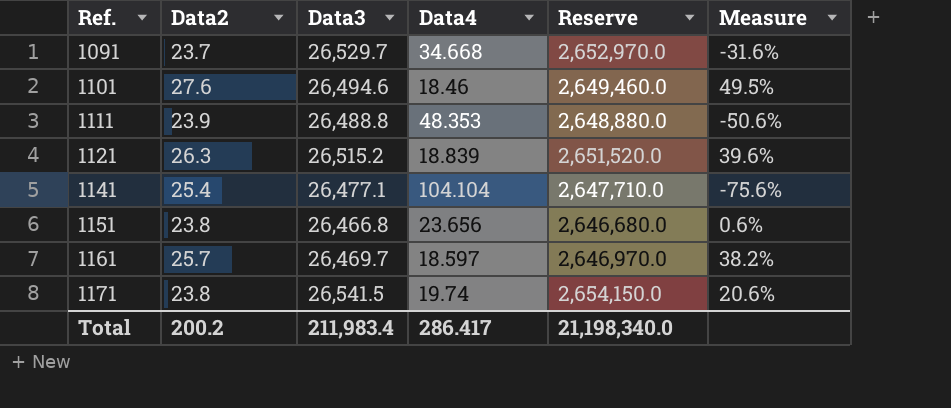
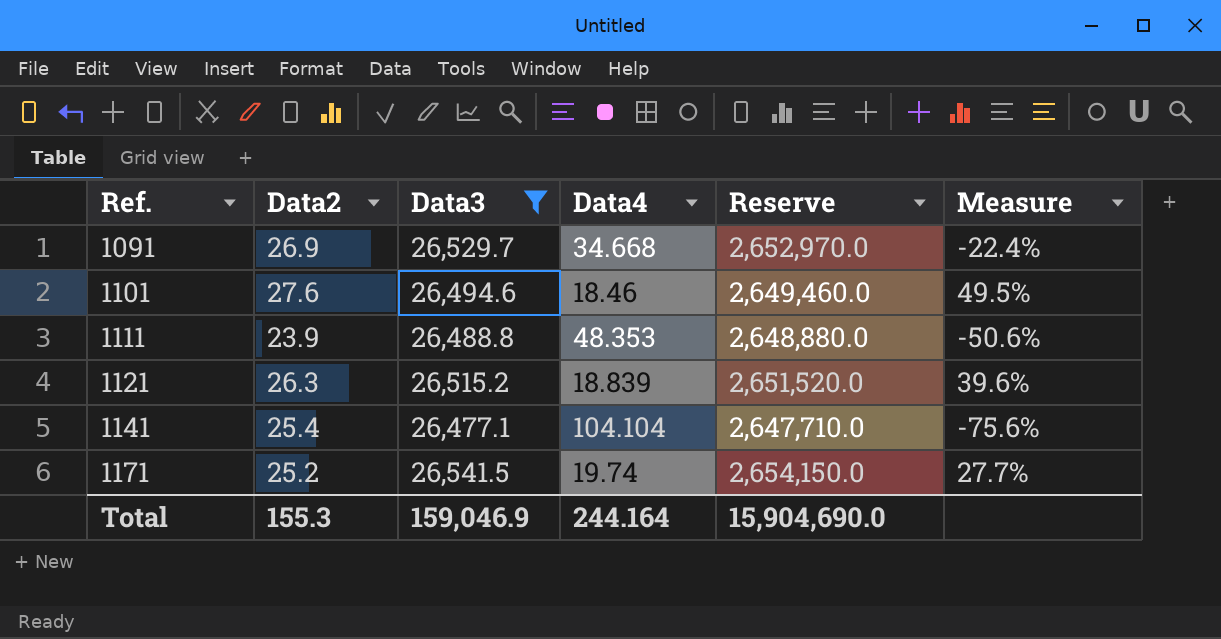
filter: none -> Data3 >= 26,477.1
1091 | Data2: 23.7 -> 26.9
1091 | Measure: -31.6% -> -22.4%
1171 | Data2: 23.8 -> 25.2
1171 | Measure: 20.6% -> 27.7%
Total | Data2: 200.2 -> 155.3
Total | Data3: 211,983.4 -> 159,046.9
Total | Data4: 286.417 -> 244.164
Total | Reserve: 21,198,340.0 -> 15,904,690.0

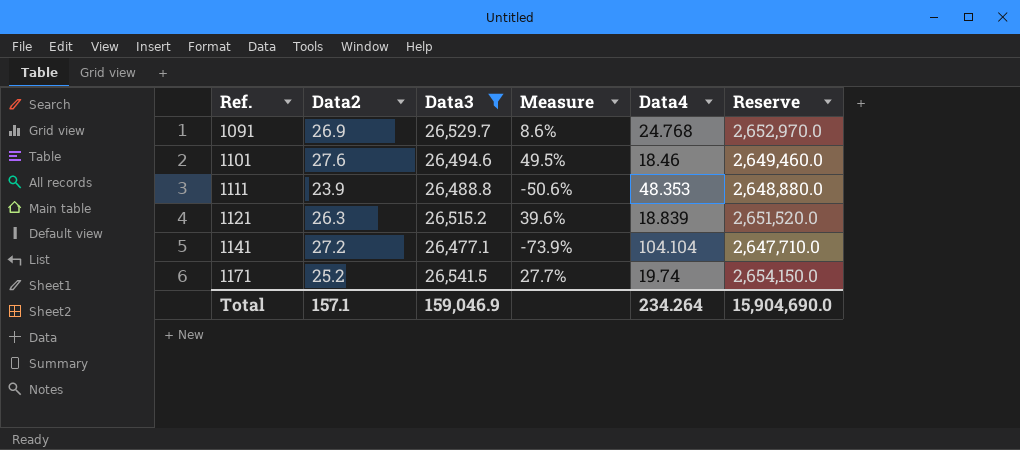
column Measure | position: 6 -> 4
1091 | Measure: -22.4% -> 8.6%
1091 | Data4: 34.668 -> 24.768
1141 | Data2: 25.4 -> 27.2
1141 | Measure: -75.6% -> -73.9%
Total | Data2: 155.3 -> 157.1
Total | Data4: 244.164 -> 234.264

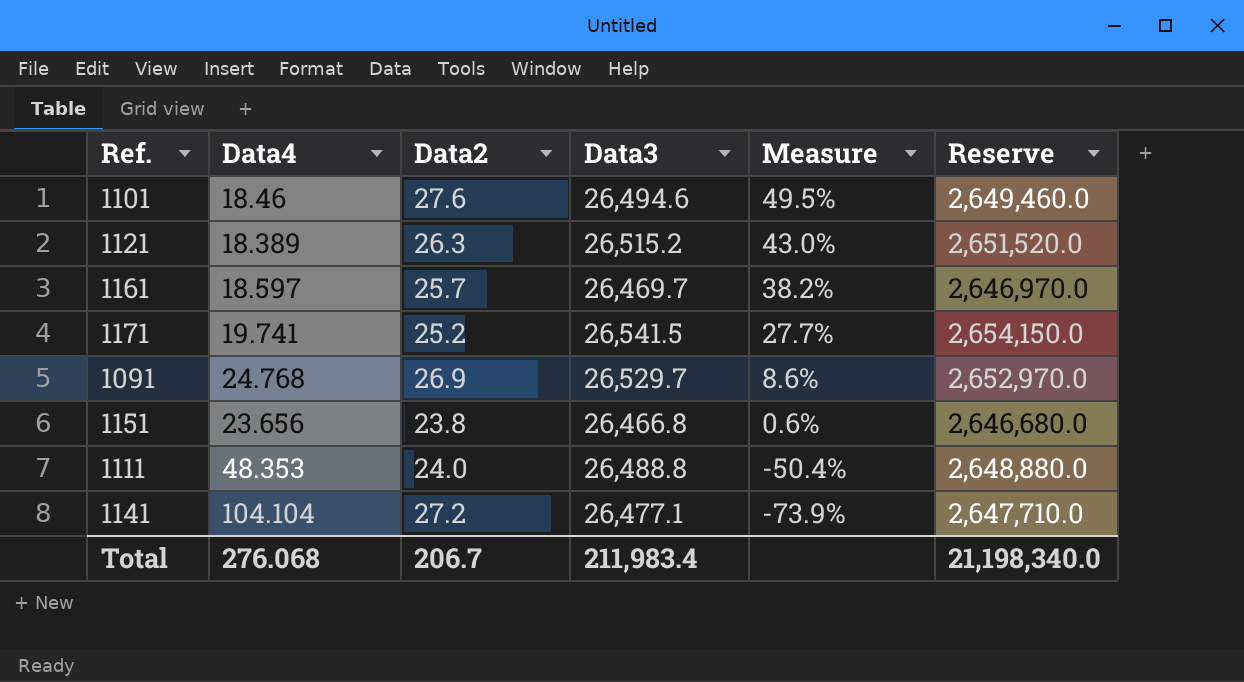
filter: Data3 >= 26,477.1 -> none
row order: Ref. ascending -> Measure descending
column Data4 | position: 5 -> 2
1121 | Data4: 18.839 -> 18.389
1121 | Measure: 39.6% -> 43.0%
1171 | Data4: 19.74 -> 19.741
1111 | Data2: 23.9 -> 24.0
1111 | Measure: -50.6% -> -50.4%
Total | Data4: 234.264 -> 276.068
Total | Data2: 157.1 -> 206.7
Total | Data3: 159,046.9 -> 211,983.4
Total | Reserve: 15,904,690.0 -> 21,198,340.0

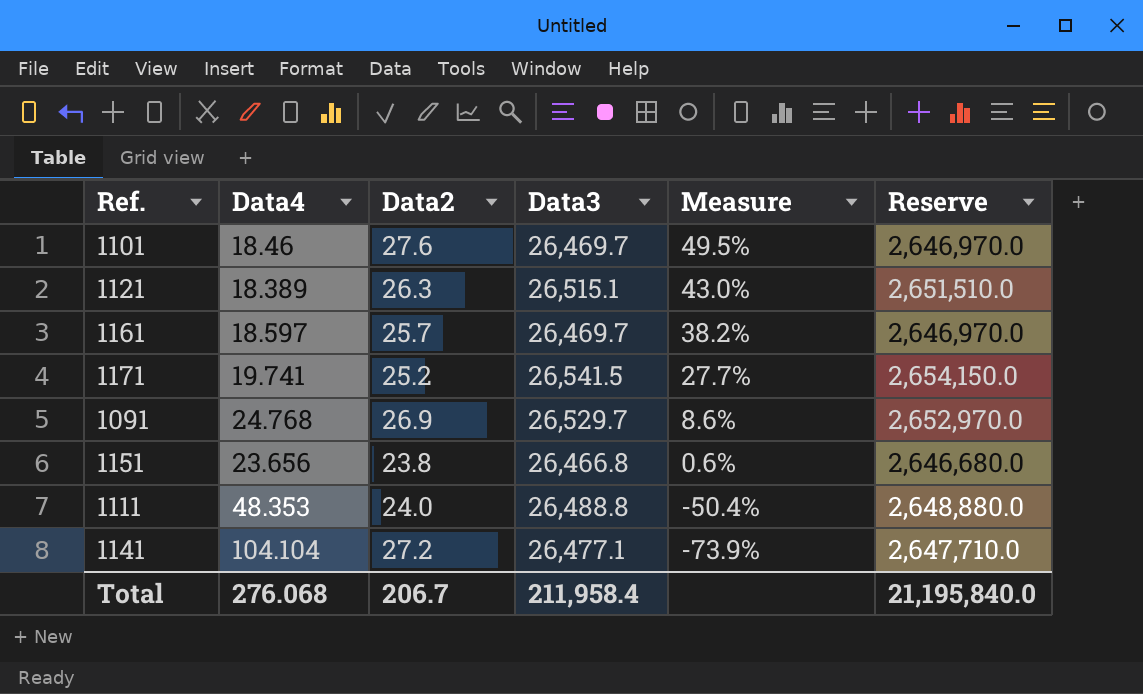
1101 | Data3: 26,494.6 -> 26,469.7
1101 | Reserve: 2,649,460.0 -> 2,646,970.0
1121 | Data3: 26,515.2 -> 26,515.1
1121 | Reserve: 2,651,520.0 -> 2,651,510.0
Total | Data3: 211,983.4 -> 211,958.4
Total | Reserve: 21,198,340.0 -> 21,195,840.0

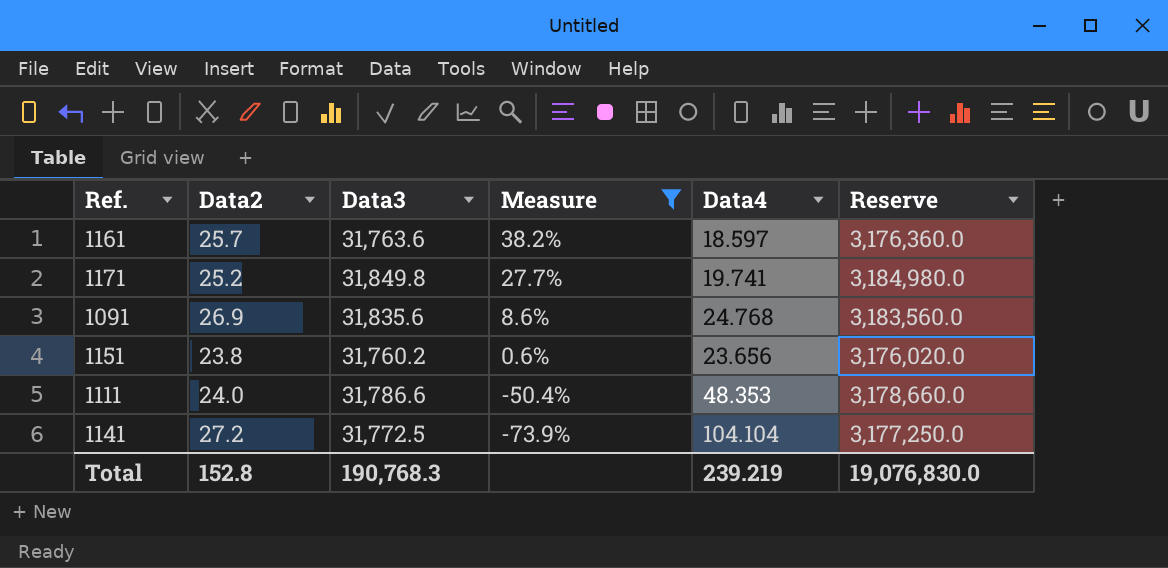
filter: none -> Measure <= 38.2%
column Data4 | position: 2 -> 5
1161 | Data3: 26,469.7 -> 31,763.6
1161 | Reserve: 2,646,970.0 -> 3,176,360.0
1171 | Data3: 26,541.5 -> 31,849.8
1171 | Reserve: 2,654,150.0 -> 3,184,980.0
1091 | Data3: 26,529.7 -> 31,835.6
1091 | Reserve: 2,652,970.0 -> 3,183,560.0
1151 | Data3: 26,466.8 -> 31,760.2
1151 | Reserve: 2,646,680.0 -> 3,176,020.0
1111 | Data3: 26,488.8 -> 31,786.6
1111 | Reserve: 2,648,880.0 -> 3,178,660.0
1141 | Data3: 26,477.1 -> 31,772.5
1141 | Reserve: 2,647,710.0 -> 3,177,250.0
Total | Data2: 206.7 -> 152.8
Total | Data3: 211,958.4 -> 190,768.3
Total | Data4: 276.068 -> 239.219
Total | Reserve: 21,195,840.0 -> 19,076,830.0

